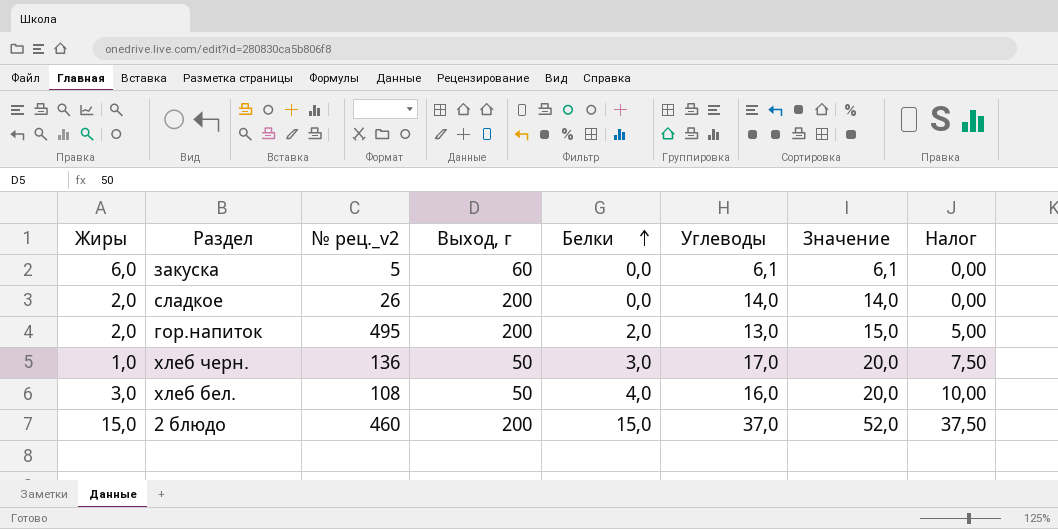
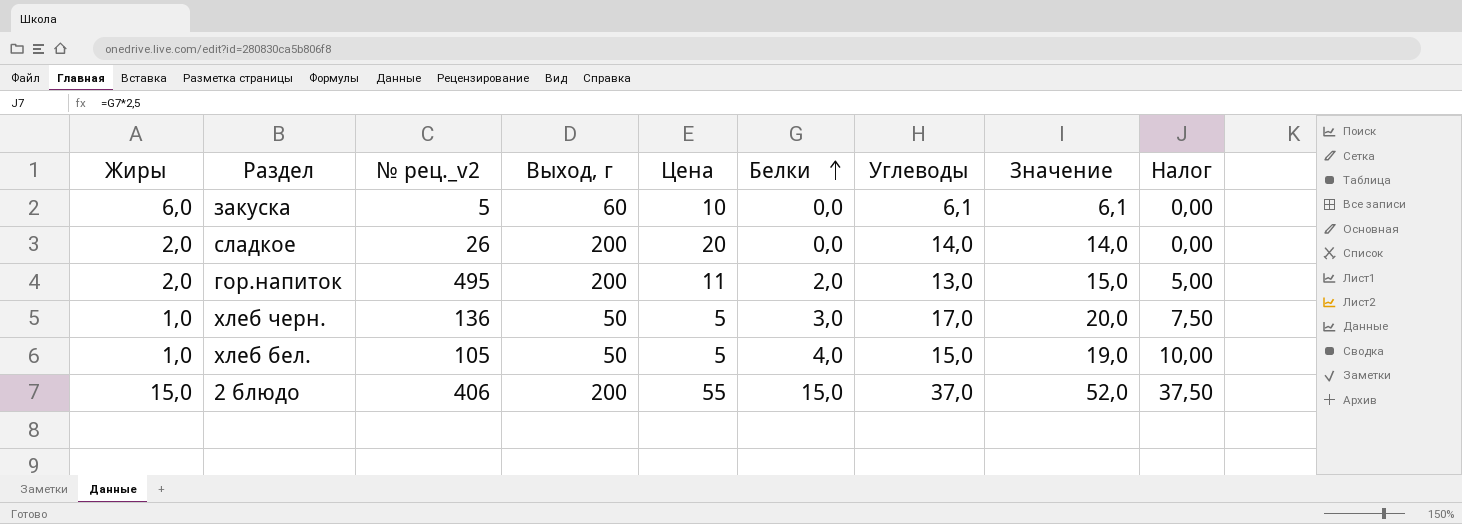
column Цена | position: none -> 5
хлеб бел. | Жиры: 3,0 -> 1,0
хлеб бел. | № рец._v2: 108 -> 105
хлеб бел. | Углеводы: 16,0 -> 15,0
хлеб бел. | Значение: 20,0 -> 19,0
2 блюдо | № рец._v2: 460 -> 406

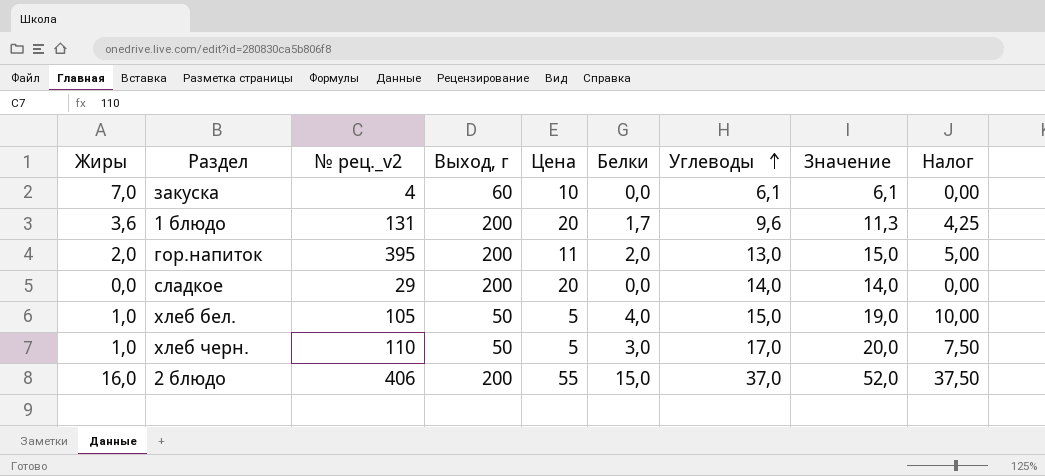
row order: Белки ascending -> Углеводы ascending
закуска | Жиры: 6,0 -> 7,0
закуска | № рец._v2: 5 -> 4
row 1 блюдо: none -> 3,6 | 131 | 200 | 20 | 1,7 | 9,6 | 11,3 | 4,25
гор.напиток | № рец._v2: 495 -> 395
сладкое | Жиры: 2,0 -> 0,0
сладкое | № рец._v2: 26 -> 29
хлеб черн. | № рец._v2: 136 -> 110
2 блюдо | Жиры: 15,0 -> 16,0

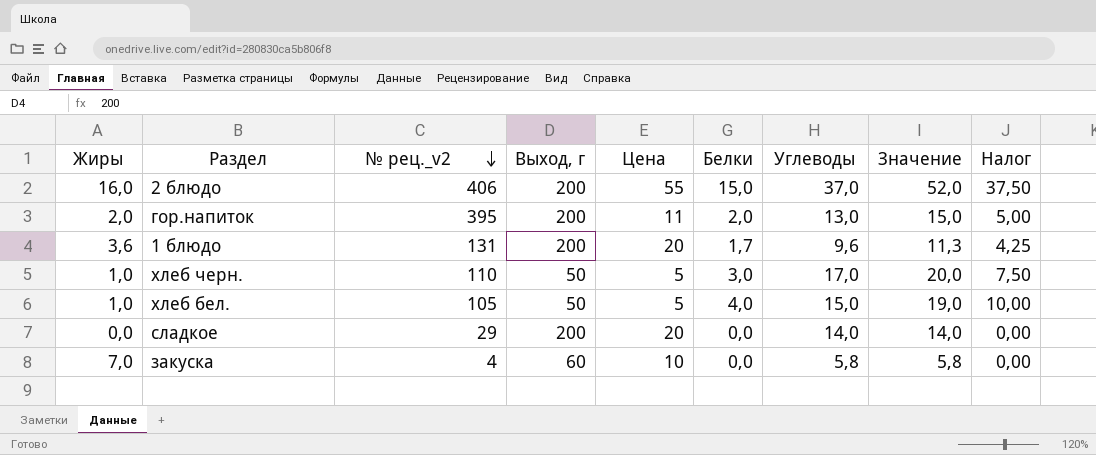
row order: Углеводы ascending -> № рец._v2 descending
закуска | Углеводы: 6,1 -> 5,8
закуска | Значение: 6,1 -> 5,8

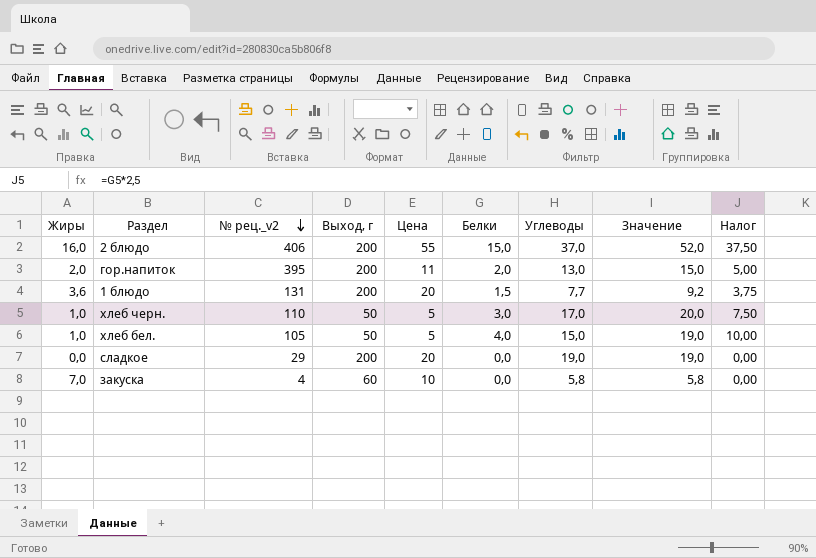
1 блюдо | Белки: 1,7 -> 1,5
1 блюдо | Углеводы: 9,6 -> 7,7
1 блюдо | Значение: 11,3 -> 9,2
1 блюдо | Налог: 4,25 -> 3,75
сладкое | Углеводы: 14,0 -> 19,0
сладкое | Значение: 14,0 -> 19,0

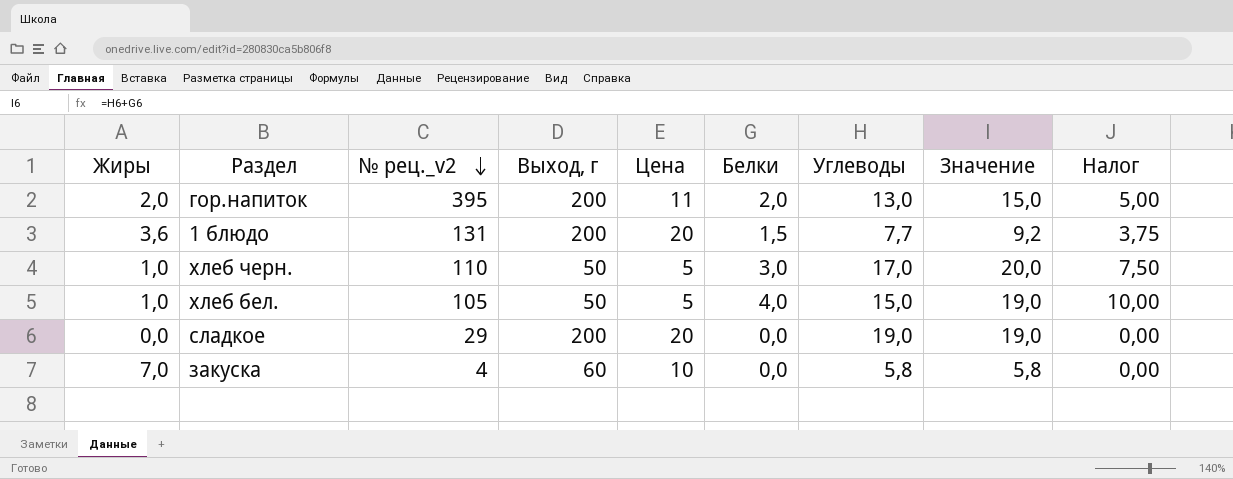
row 2 блюдо: 16,0 | 406 | 200 | 55 | 15,0 | 37,0 | 52,0 | 37,50 -> none

